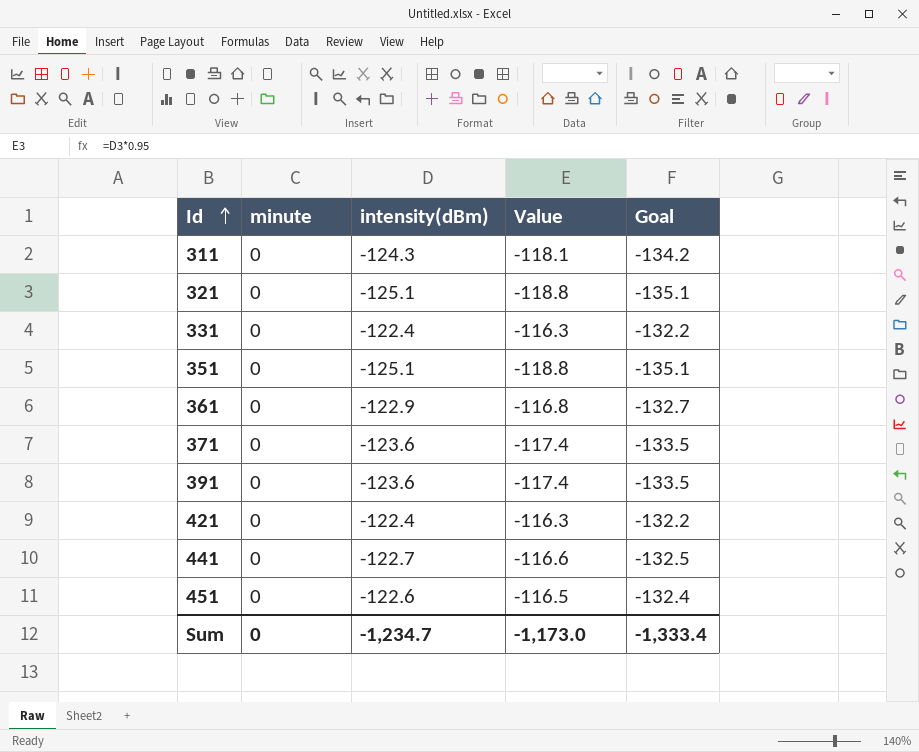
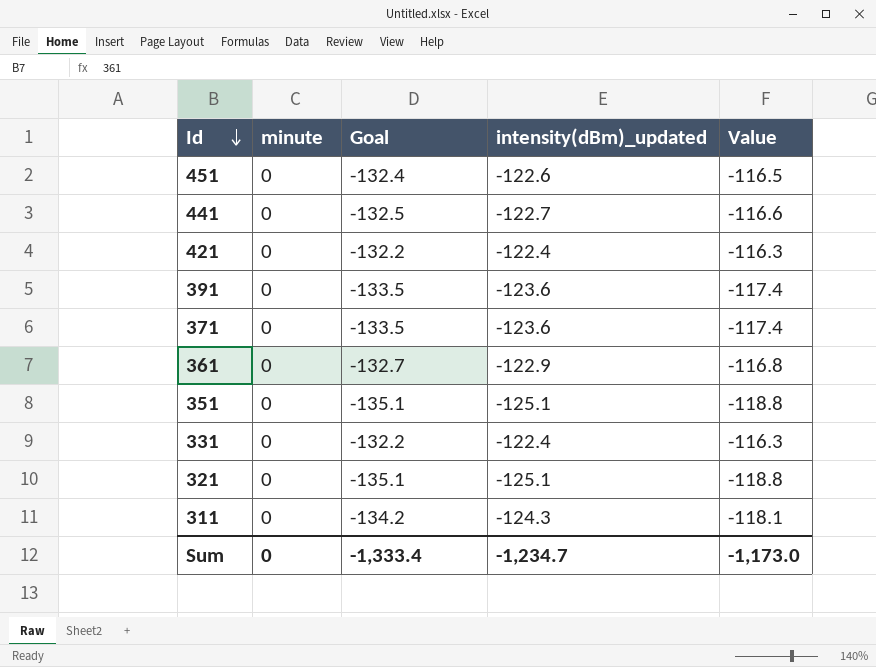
row order: Id ascending -> Id descending
column Goal | position: 5 -> 3
column name: intensity(dBm) -> intensity(dBm)_updated

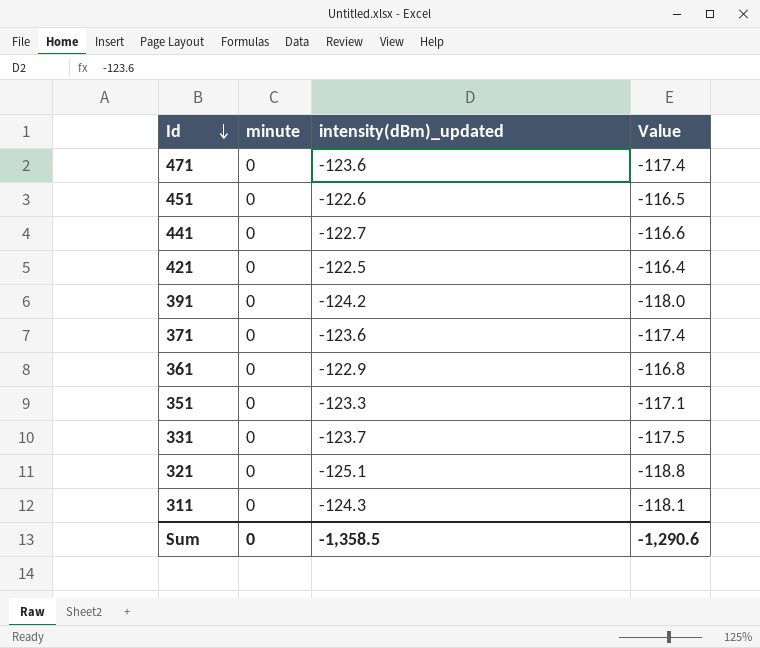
column Goal | formula: [intensity(dBm)_updated] * 1.08 -> none
row 471: none -> 0 | -123.6 | -117.4
421 | intensity(dBm)_updated: -122.4 -> -122.5
421 | Value: -116.3 -> -116.4
391 | intensity(dBm)_updated: -123.6 -> -124.2
391 | Value: -117.4 -> -118.0
351 | intensity(dBm)_updated: -125.1 -> -123.3
351 | Value: -118.8 -> -117.1
331 | intensity(dBm)_updated: -122.4 -> -123.7
331 | Value: -116.3 -> -117.5
Sum | intensity(dBm)_updated: -1,234.7 -> -1,358.5
Sum | Value: -1,173.0 -> -1,290.6

